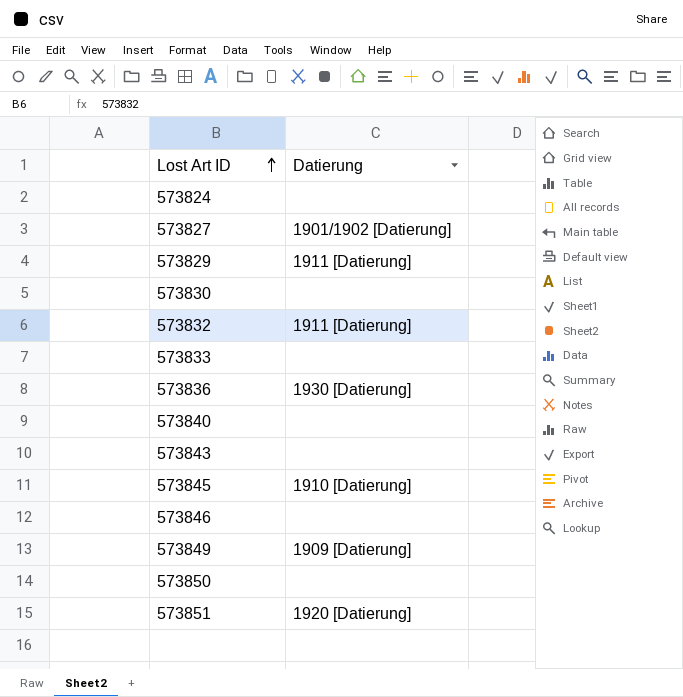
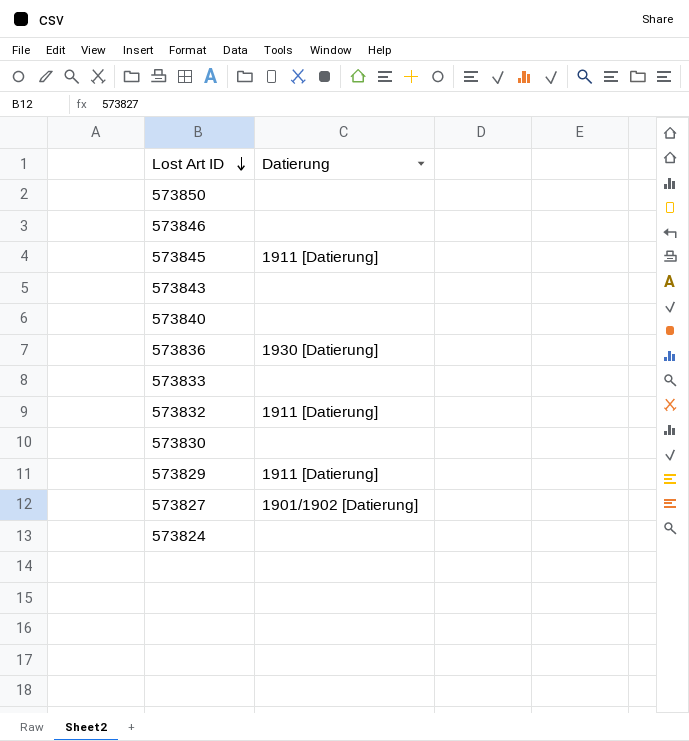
row order: Lost Art ID ascending -> Lost Art ID descending
row 573849: 1909 [Datierung] -> none
row 573851: 1920 [Datierung] -> none
573845 | Datierung: 1910 [Datierung] -> 1911 [Datierung]

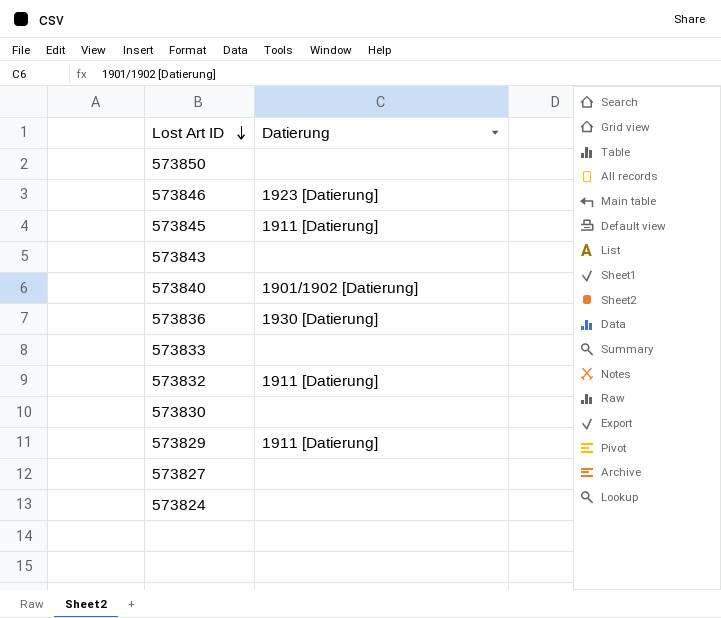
573846 | Datierung: none -> 1923 [Datierung]
573840 | Datierung: none -> 1901/1902 [Datierung]
573827 | Datierung: 1901/1902 [Datierung] -> none

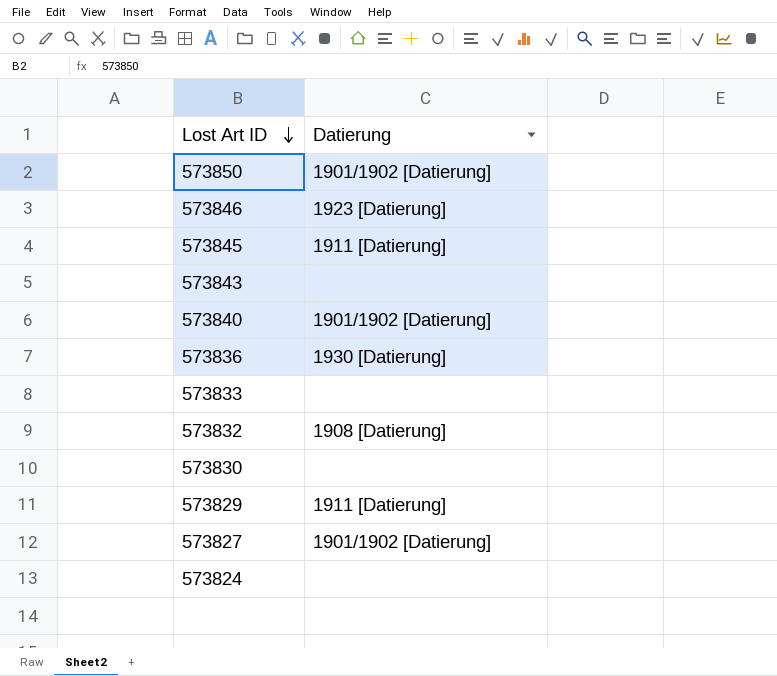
573850 | Datierung: none -> 1901/1902 [Datierung]
573832 | Datierung: 1911 [Datierung] -> 1908 [Datierung]
573827 | Datierung: none -> 1901/1902 [Datierung]

